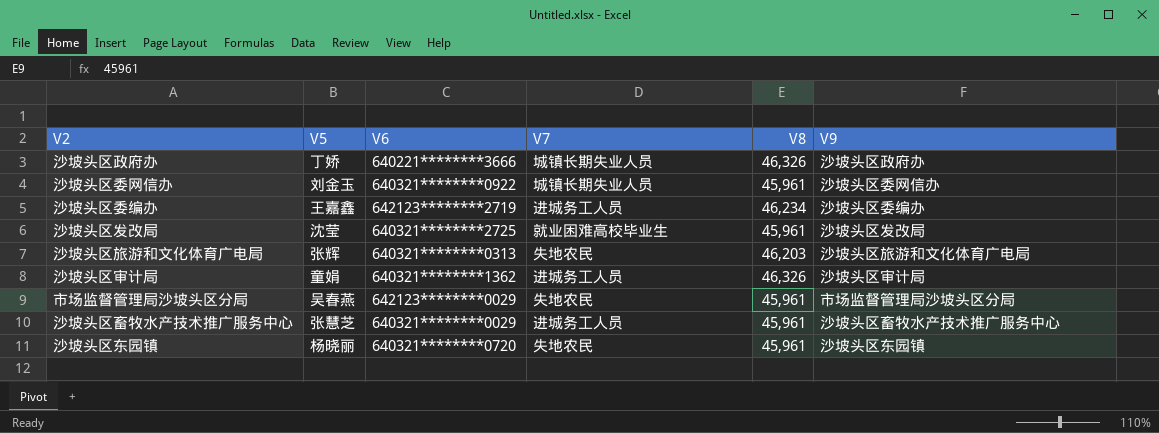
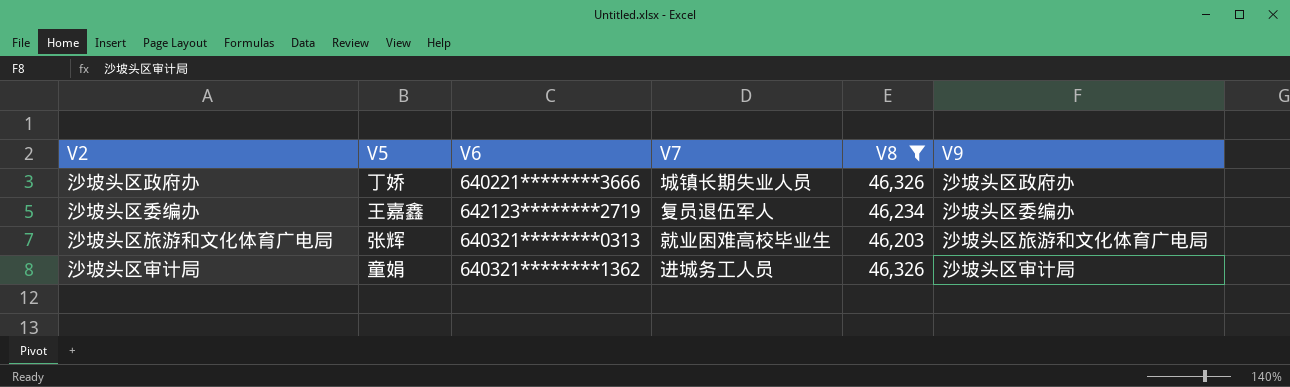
filter: none -> V8 != 45,961
沙坡头区委编办 | V7: 进城务工人员 -> 复员退伍军人
沙坡头区旅游和文化体育广电局 | V7: 失地农民 -> 就业困难高校毕业生

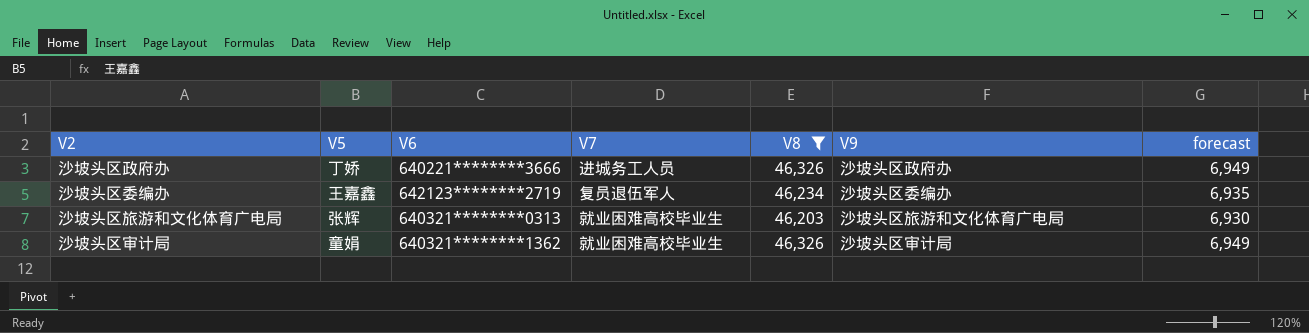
column forecast | formula: none -> [V8] * 0.15
沙坡头区政府办 | V7: 城镇长期失业人员 -> 进城务工人员
沙坡头区审计局 | V7: 进城务工人员 -> 就业困难高校毕业生

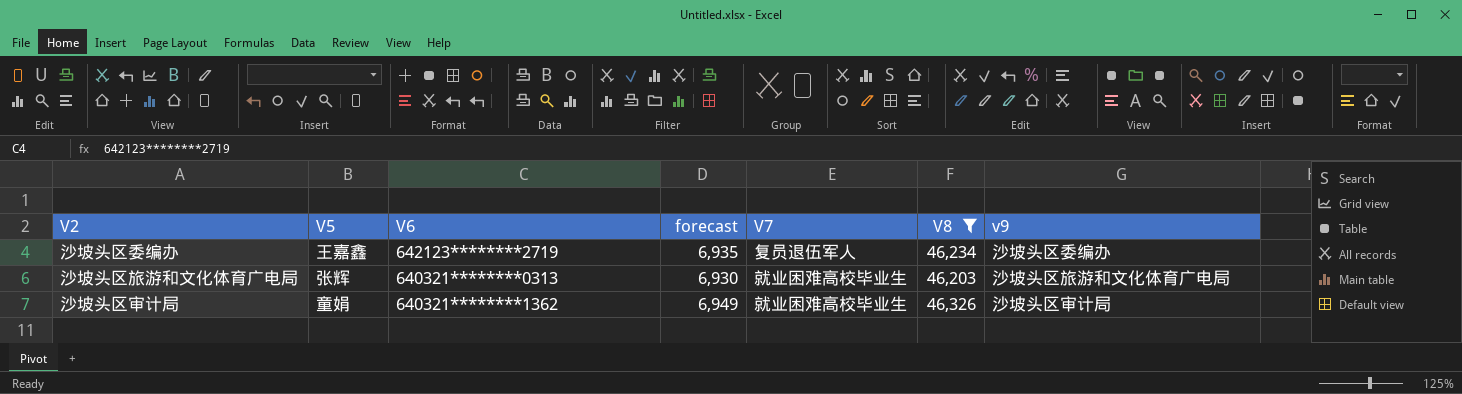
column forecast | position: 7 -> 4
column name: V9 -> v9
row 沙坡头区政府办: 丁娇 | 640221********3666 | 进城务工人员 | 46,326 | 沙坡头区政府办 | 6,949 -> none

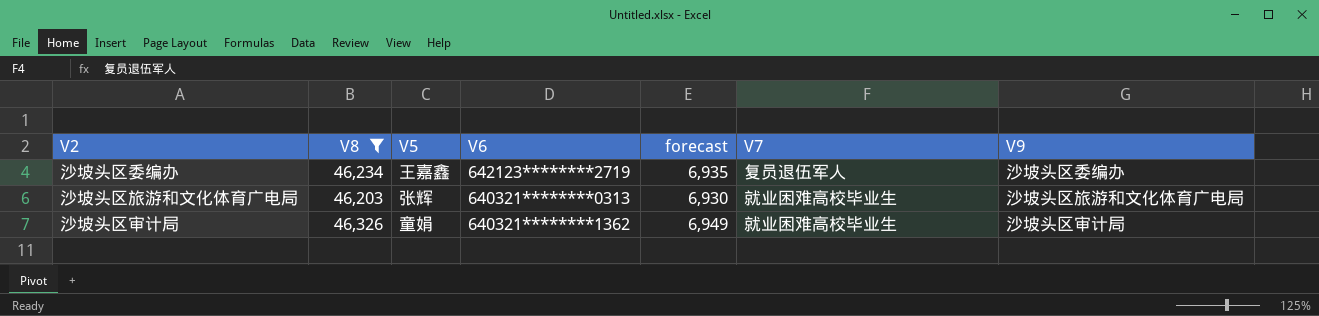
column V8 | position: 6 -> 2
column name: v9 -> V9

